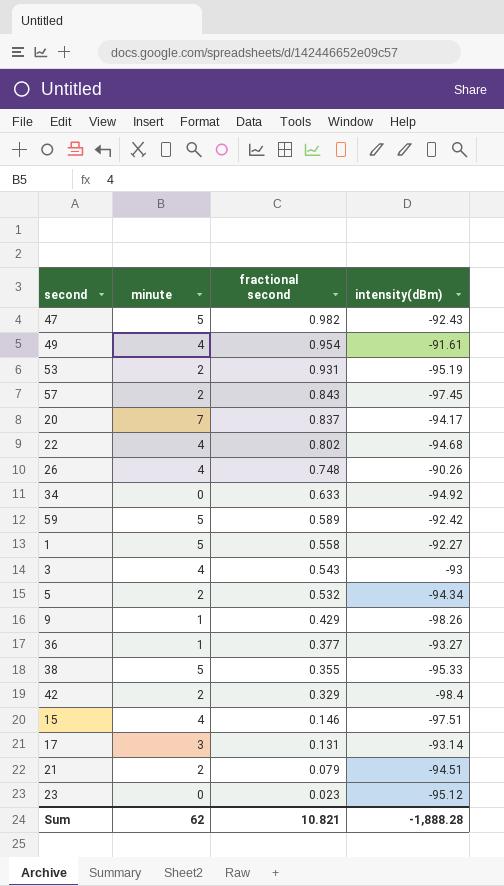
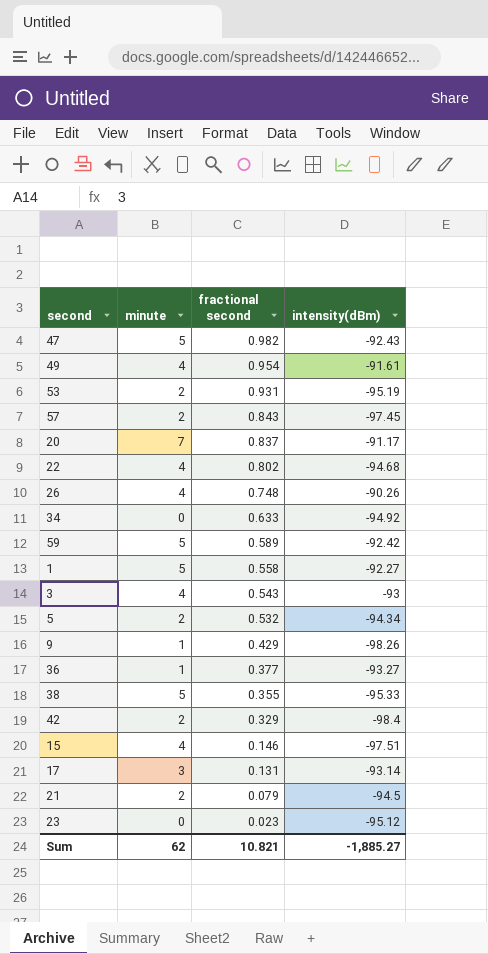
20 | intensity(dBm): -94.17 -> -91.17
21 | intensity(dBm): -94.51 -> -94.5
Sum | intensity(dBm): -1,888.28 -> -1,885.27

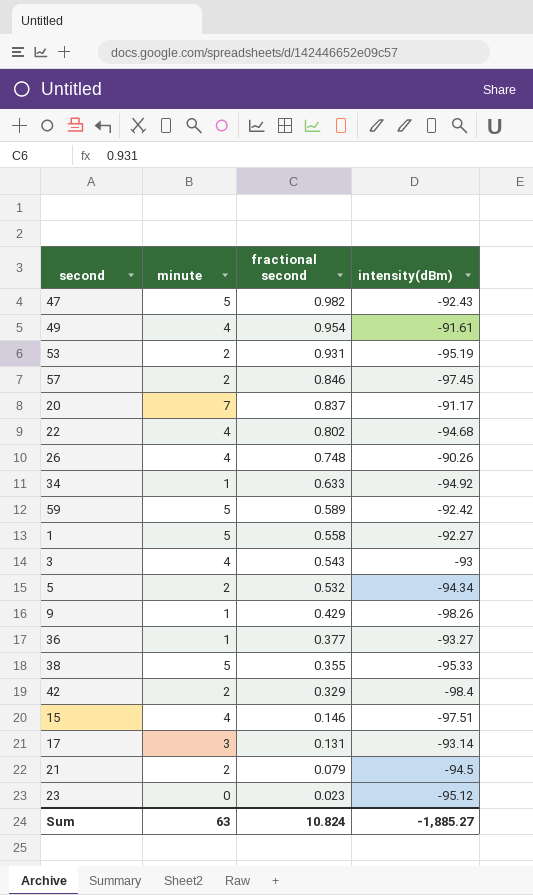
57 | fractional second: 0.843 -> 0.846
34 | minute: 0 -> 1
Sum | minute: 62 -> 63
Sum | fractional second: 10.821 -> 10.824

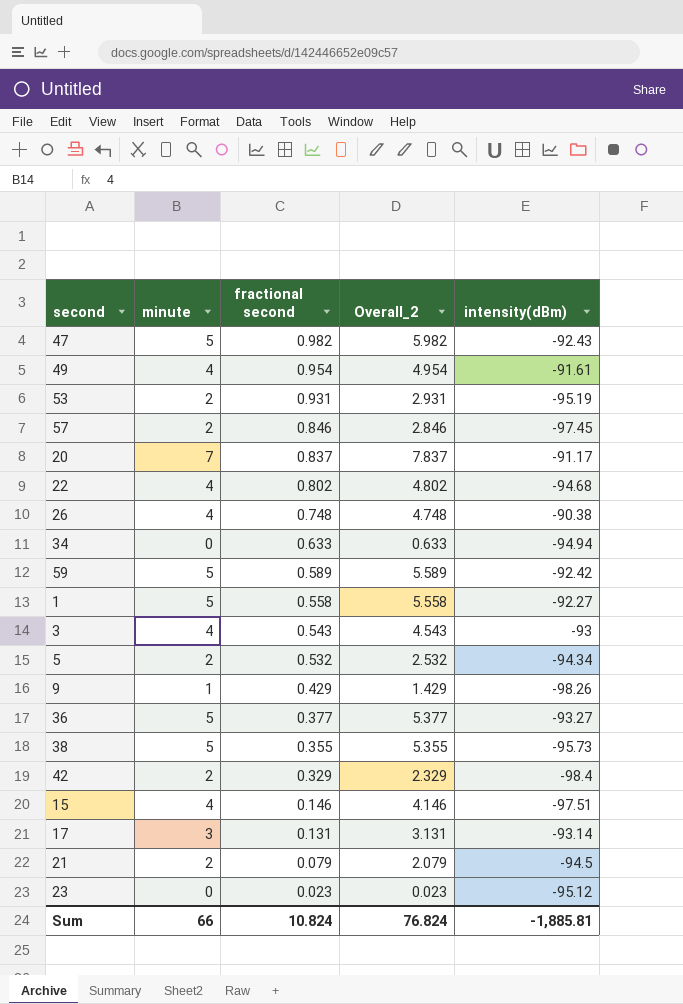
column Overall_2 | formula: none -> [minute] + [fractional second]
26 | intensity(dBm): -90.26 -> -90.38
34 | minute: 1 -> 0
34 | intensity(dBm): -94.92 -> -94.94
36 | minute: 1 -> 5
38 | intensity(dBm): -95.33 -> -95.73
Sum | minute: 63 -> 66
Sum | intensity(dBm): -1,885.27 -> -1,885.81

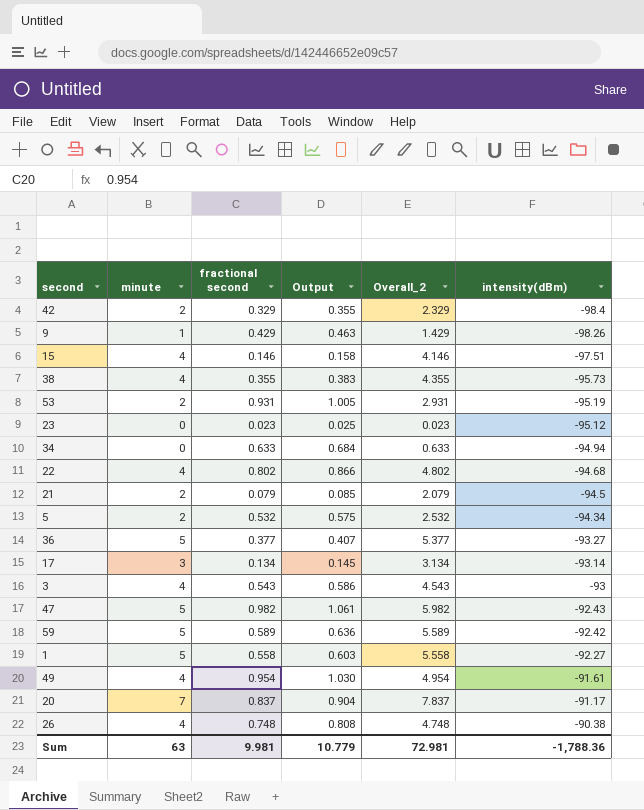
row order: fractional second descending -> intensity(dBm) ascending
column Output | formula: none -> [fractional second] * 1.08
row 57: 2 | 0.846 | 2.846 | -97.45 -> none
38 | minute: 5 -> 4
38 | Overall_2: 5.355 -> 4.355
17 | fractional second: 0.131 -> 0.134
17 | Overall_2: 3.131 -> 3.134
Sum | minute: 66 -> 63
Sum | fractional second: 10.824 -> 9.981
Sum | Overall_2: 76.824 -> 72.981
Sum | intensity(dBm): -1,885.81 -> -1,788.36

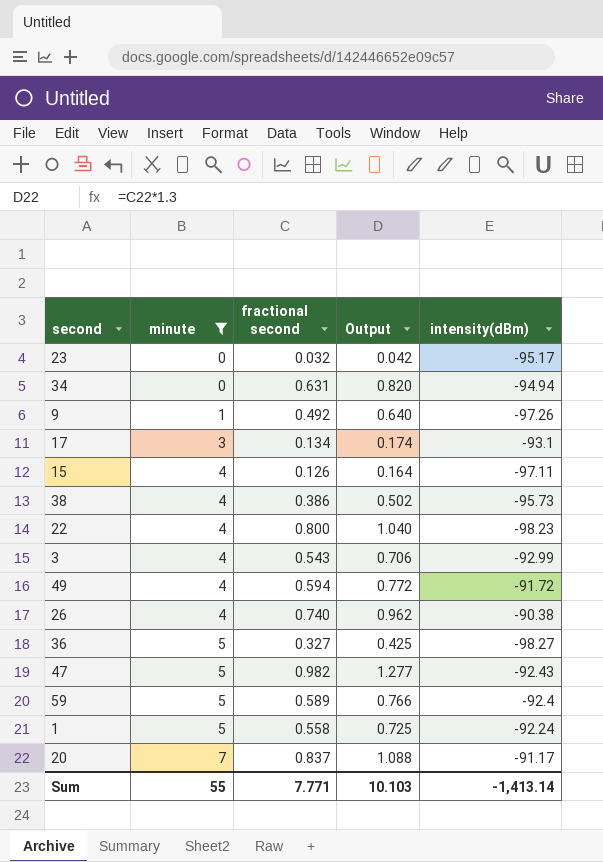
filter: none -> minute != 2
row order: intensity(dBm) ascending -> minute ascending
column Overall_2 | formula: [minute] + [fractional second] -> none
column Output | formula: [fractional second] * 1.08 -> [fractional second] * 1.3
23 | fractional second: 0.023 -> 0.032
23 | intensity(dBm): -95.12 -> -95.17
34 | fractional second: 0.633 -> 0.631
9 | fractional second: 0.429 -> 0.492
9 | intensity(dBm): -98.26 -> -97.26
17 | intensity(dBm): -93.14 -> -93.1
15 | fractional second: 0.146 -> 0.126
15 | intensity(dBm): -97.51 -> -97.11
38 | fractional second: 0.355 -> 0.386
22 | fractional second: 0.802 -> 0.800
22 | intensity(dBm): -94.68 -> -98.23
3 | intensity(dBm): -93 -> -92.99
49 | fractional second: 0.954 -> 0.594
49 | intensity(dBm): -91.61 -> -91.72
26 | fractional second: 0.748 -> 0.740
36 | fractional second: 0.377 -> 0.327
36 | intensity(dBm): -93.27 -> -98.27
59 | intensity(dBm): -92.42 -> -92.4
1 | intensity(dBm): -92.27 -> -92.24
Sum | minute: 63 -> 55
Sum | fractional second: 9.981 -> 7.771
Sum | Output: 10.779 -> 10.103
Sum | intensity(dBm): -1,788.36 -> -1,413.14

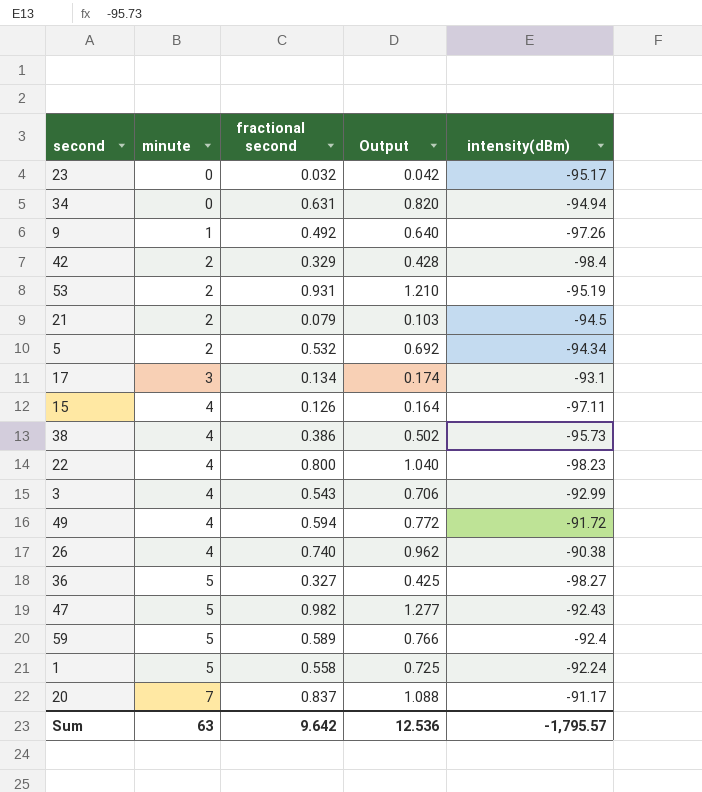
filter: minute != 2 -> none
Sum | minute: 55 -> 63
Sum | fractional second: 7.771 -> 9.642
Sum | Output: 10.103 -> 12.536
Sum | intensity(dBm): -1,413.14 -> -1,795.57

